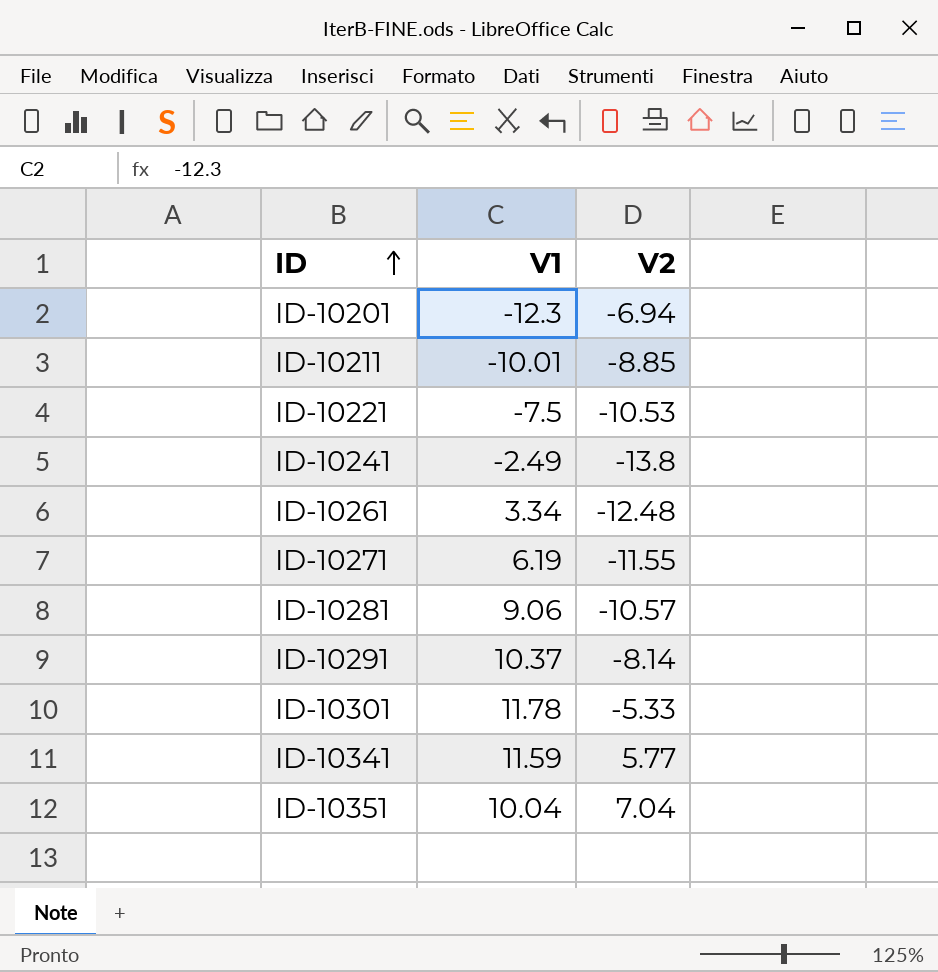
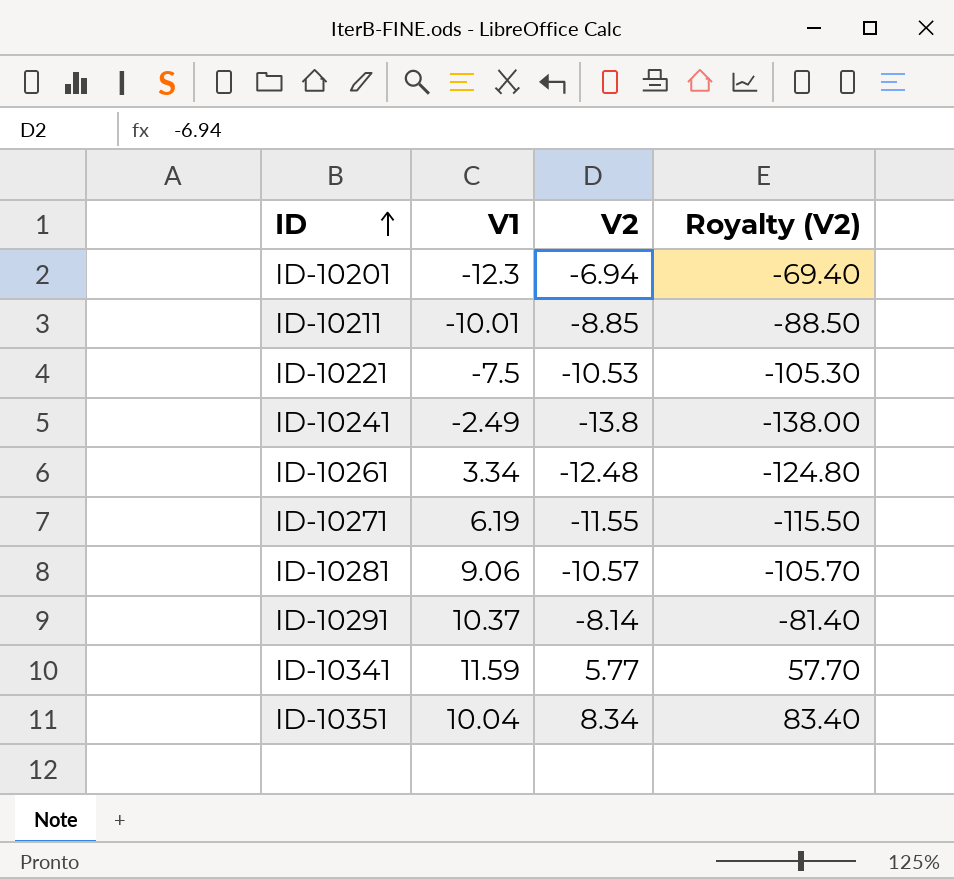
column Royalty (V2) | formula: none -> [V2] * 10
row ID-10301: 11.78 | -5.33 -> none
ID-10351 | V2: 7.04 -> 8.34

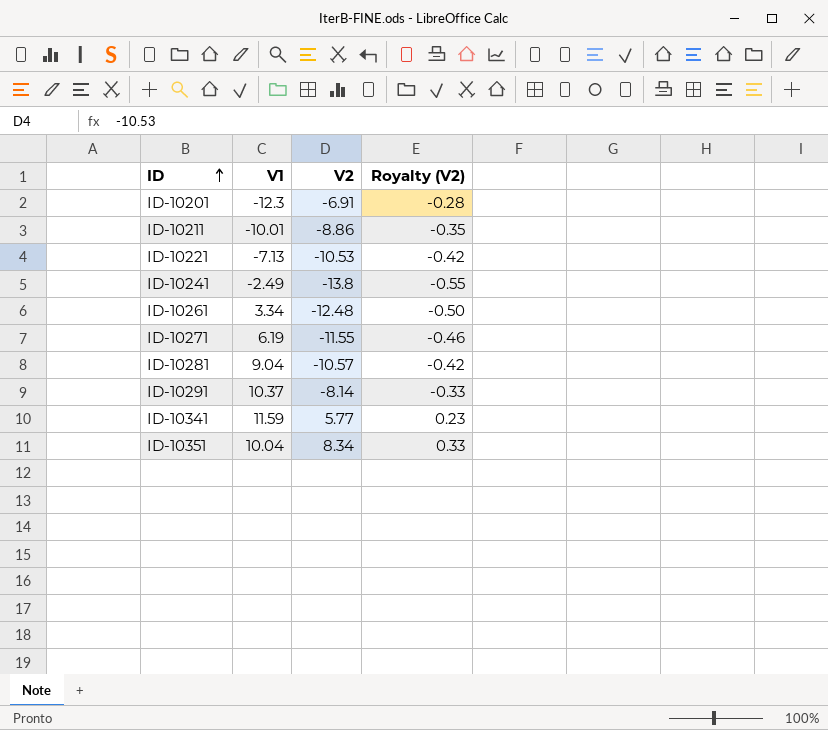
column Royalty (V2) | formula: [V2] * 10 -> [V2] * 0.04
ID-10201 | V2: -6.94 -> -6.91
ID-10211 | V2: -8.85 -> -8.86
ID-10221 | V1: -7.5 -> -7.13
ID-10281 | V1: 9.06 -> 9.04

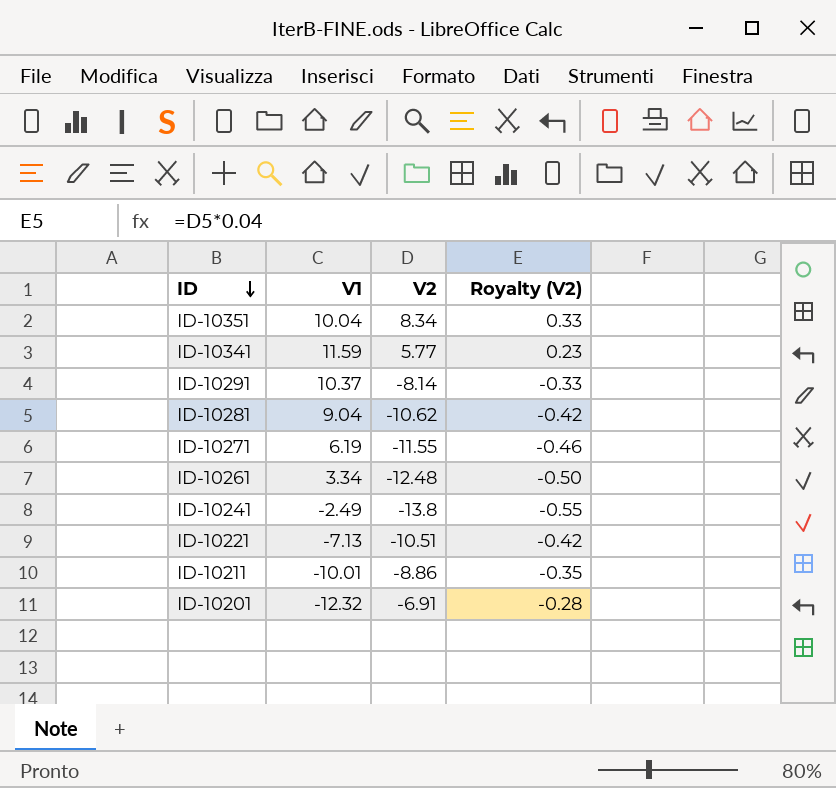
row order: ID ascending -> ID descending
ID-10281 | V2: -10.57 -> -10.62
ID-10221 | V2: -10.53 -> -10.51
ID-10201 | V1: -12.3 -> -12.32

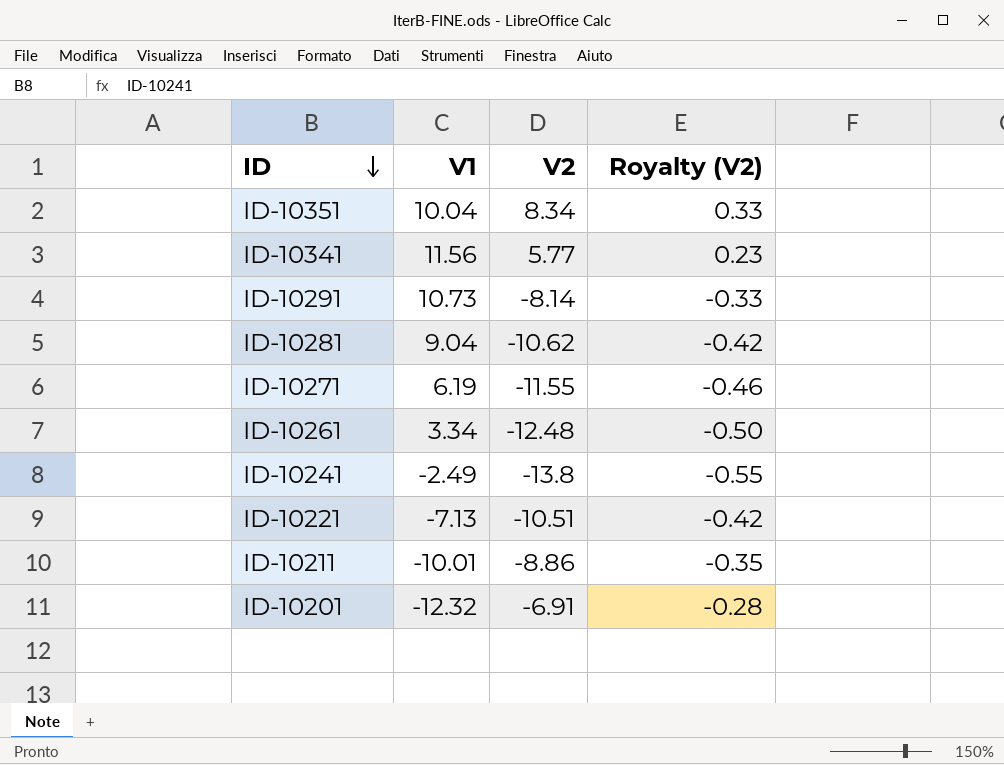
ID-10341 | V1: 11.59 -> 11.56
ID-10291 | V1: 10.37 -> 10.73

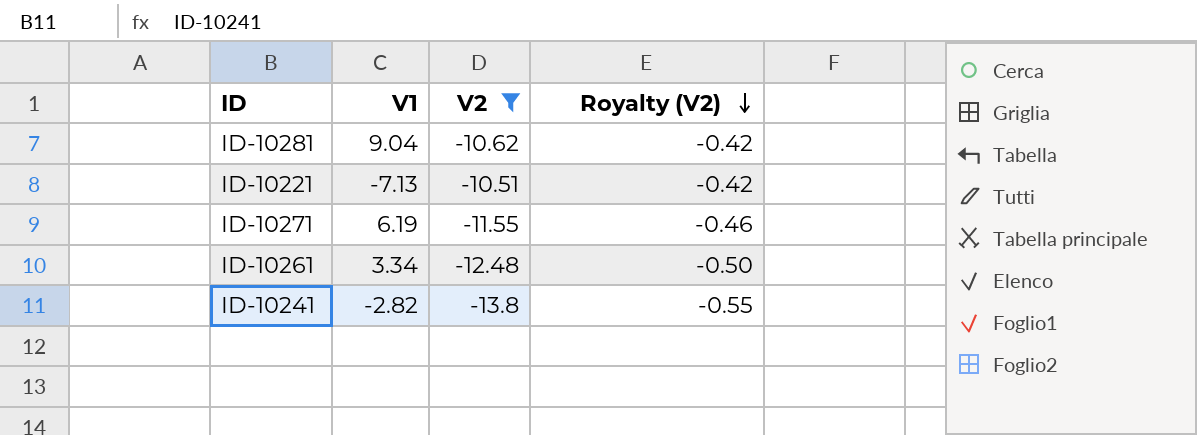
filter: none -> V2 <= -10.51
row order: ID descending -> Royalty (V2) descending
ID-10241 | V1: -2.49 -> -2.82

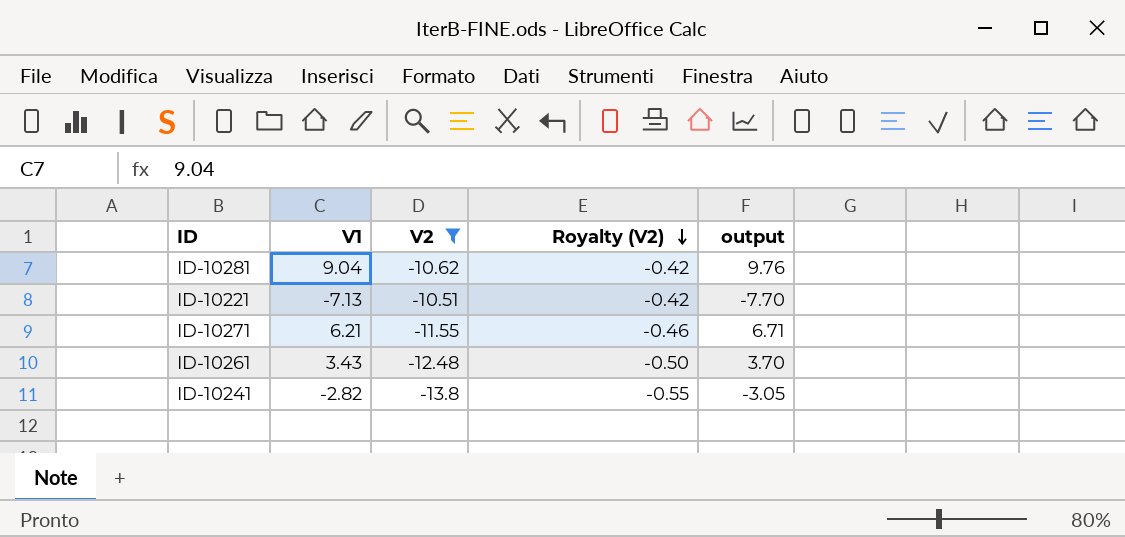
column output | formula: none -> [V1] * 1.08
ID-10271 | V1: 6.19 -> 6.21
ID-10261 | V1: 3.34 -> 3.43

